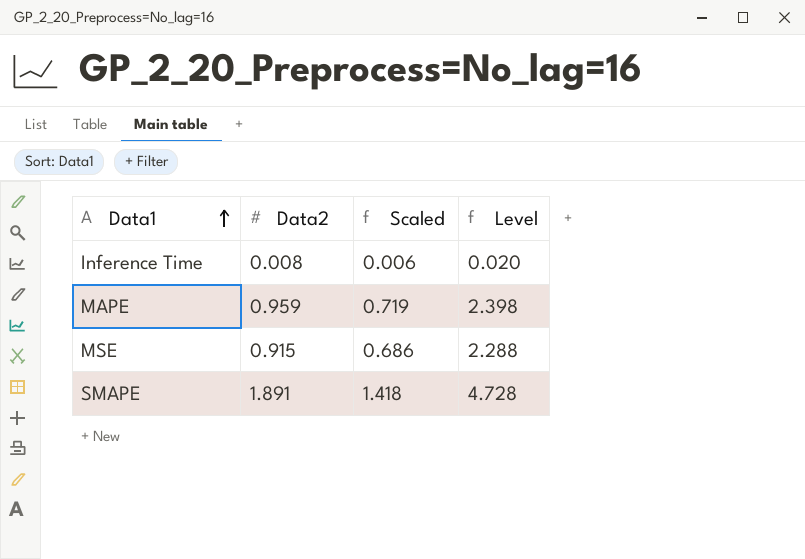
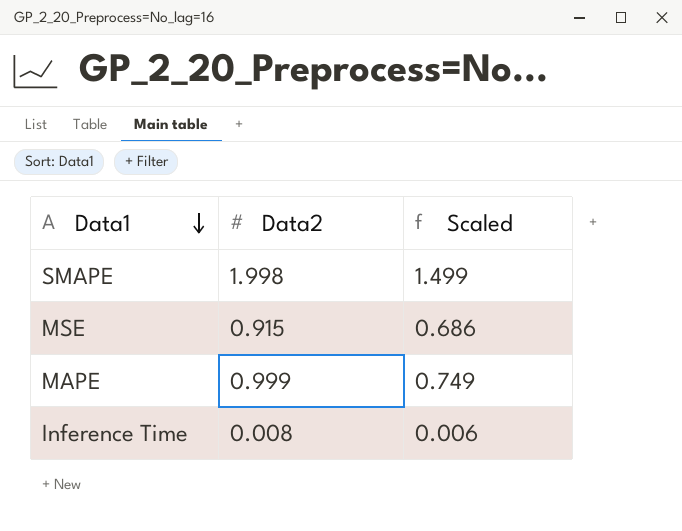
row order: Data1 ascending -> Data1 descending
column Level | formula: [Data2] * 2.5 -> none
SMAPE | Data2: 1.891 -> 1.998
SMAPE | Scaled: 1.418 -> 1.499
MAPE | Data2: 0.959 -> 0.999
MAPE | Scaled: 0.719 -> 0.749

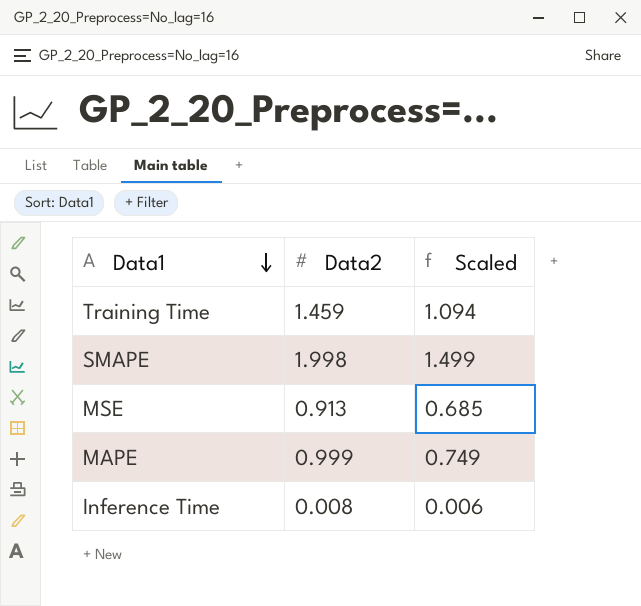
row Training Time: none -> 1.459 | 1.094
MSE | Data2: 0.915 -> 0.913
MSE | Scaled: 0.686 -> 0.685

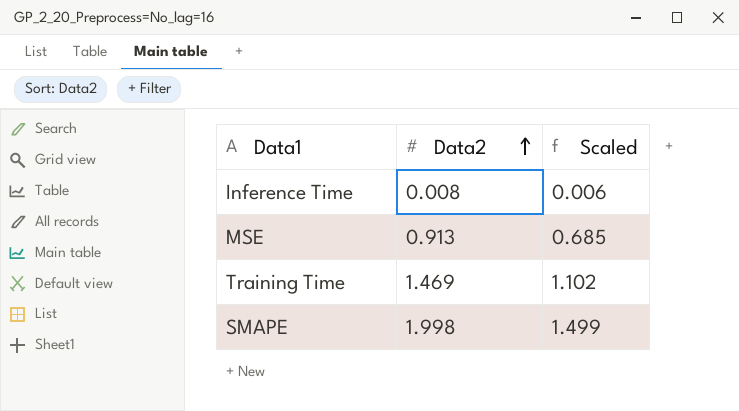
row order: Data1 descending -> Data2 ascending
row MAPE: 0.999 | 0.749 -> none
Training Time | Data2: 1.459 -> 1.469
Training Time | Scaled: 1.094 -> 1.102

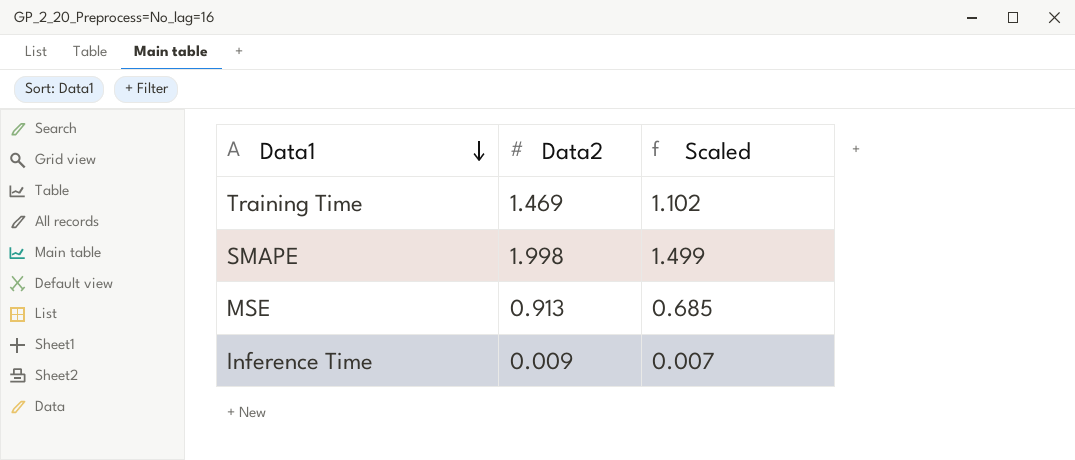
row order: Data2 ascending -> Data1 descending
Inference Time | Data2: 0.008 -> 0.009
Inference Time | Scaled: 0.006 -> 0.007

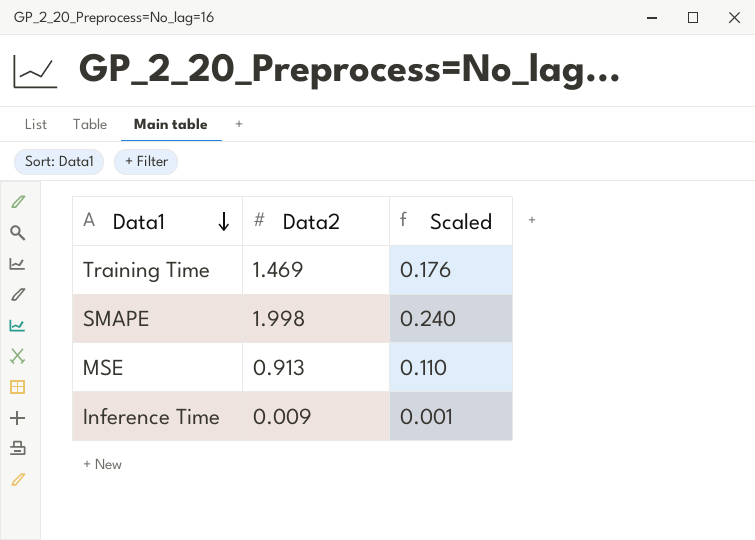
column Scaled | formula: [Data2] * 0.75 -> [Data2] * 0.12

